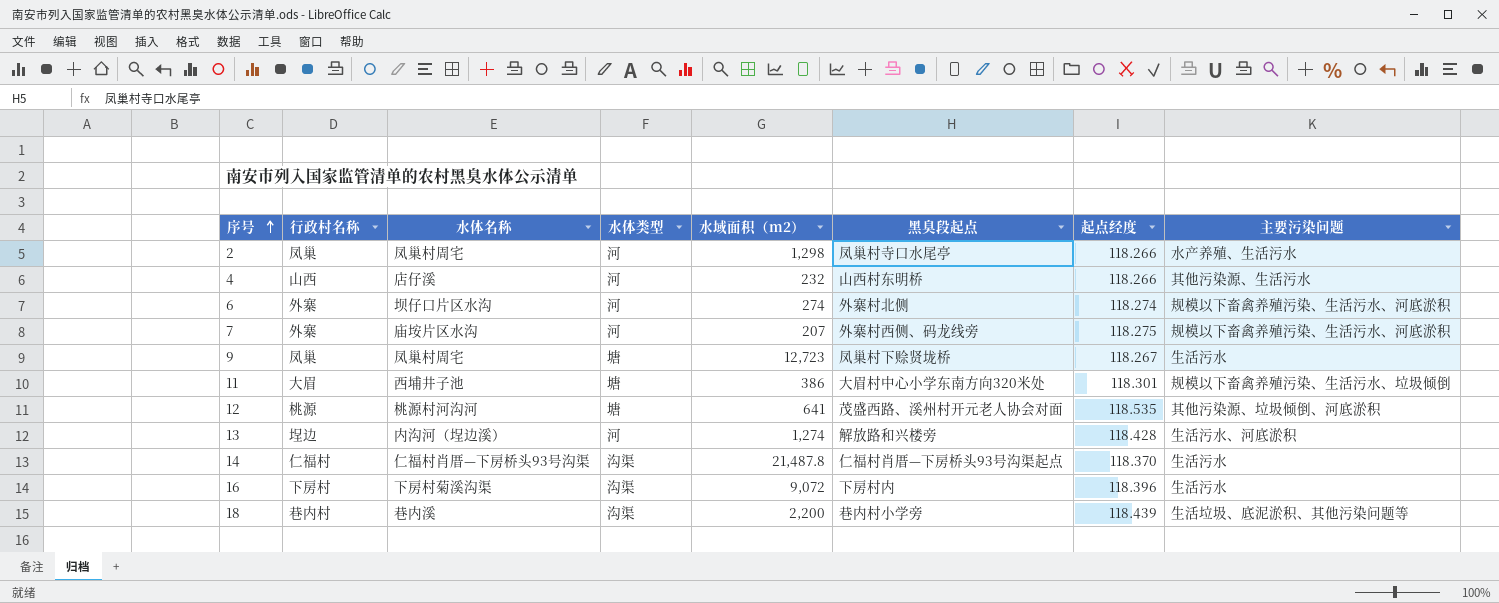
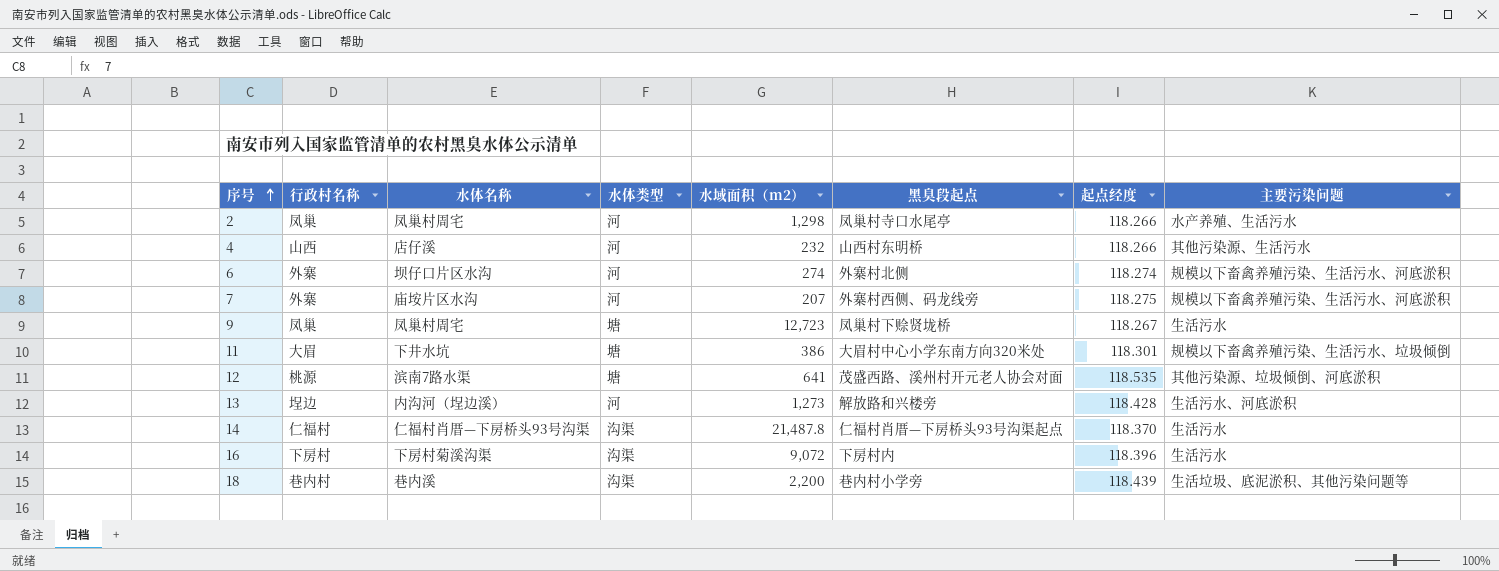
11 | 水体名称: 西埔井子池 -> 下井水坑
12 | 水体名称: 桃源村河沟河 -> 滨南7路水渠
13 | 水域面积（m2）: 1,274 -> 1,273

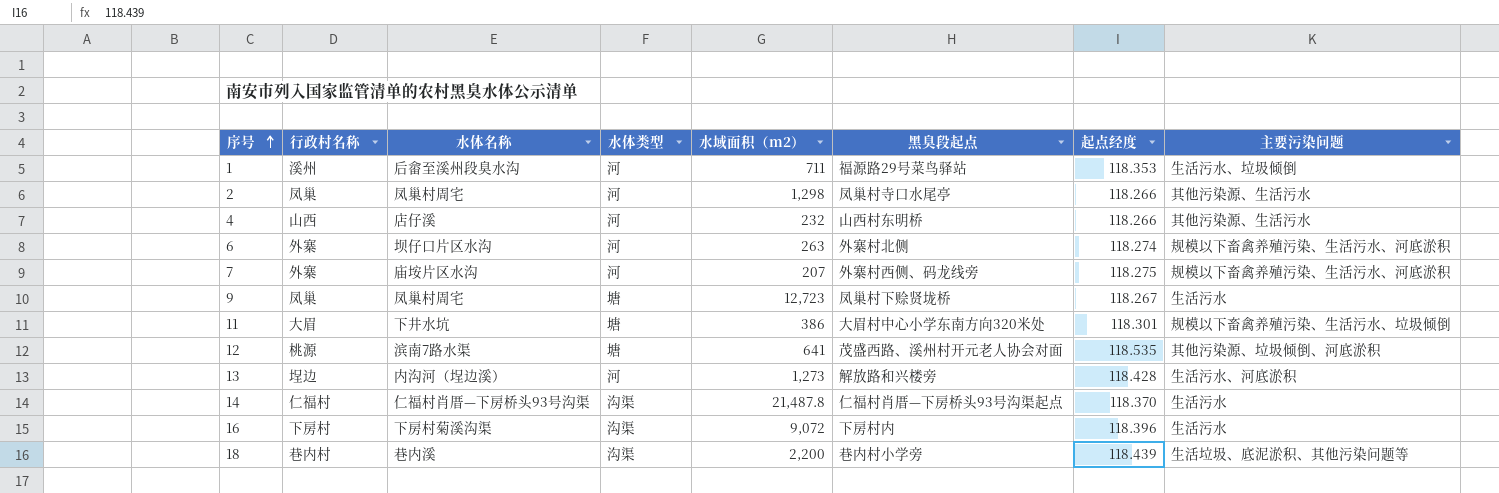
row 1: none -> 溪州 | 后畲至溪州段臭水沟 | 河 | 711 | 福源路29号菜鸟驿站 | 118.353 | 生活污水、垃圾倾倒
2 | 主要污染问题: 水产养殖、生活污水 -> 其他污染源、生活污水
6 | 水域面积（m2）: 274 -> 263

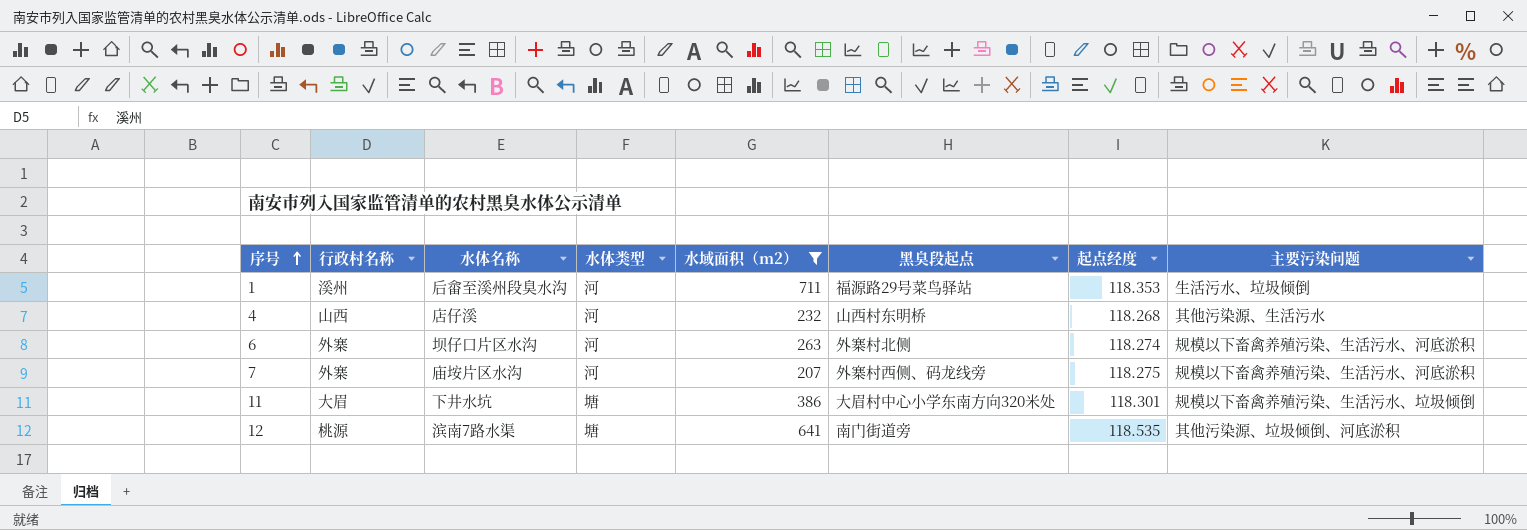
filter: none -> 水域面积（m2） <= 711
4 | 起点经度: 118.266 -> 118.268
12 | 黑臭段起点: 茂盛西路、溪州村开元老人协会对面 -> 南门街道旁

